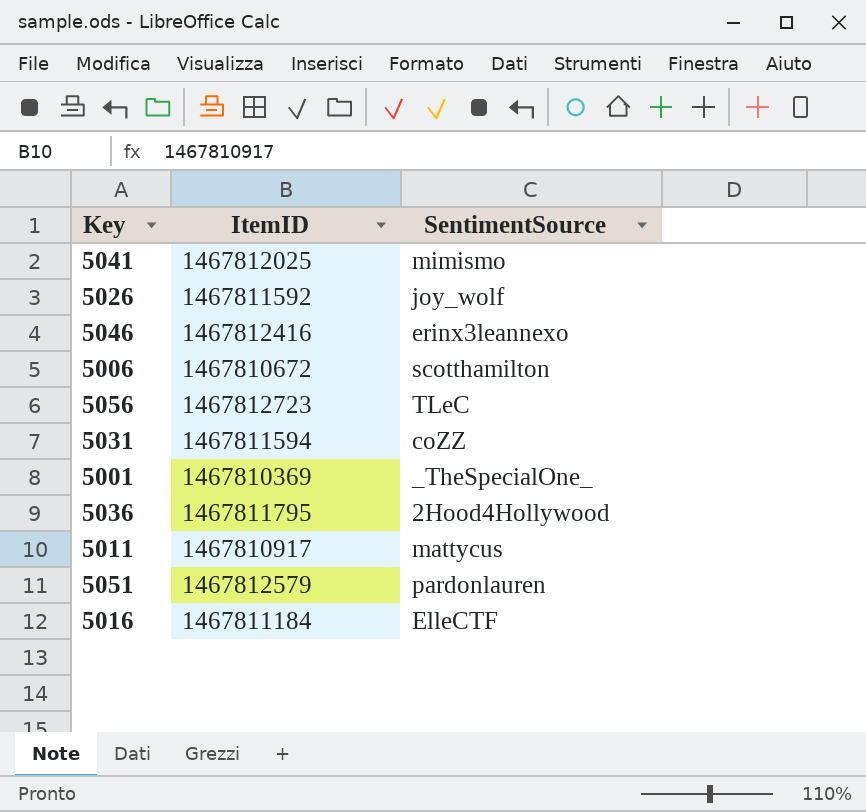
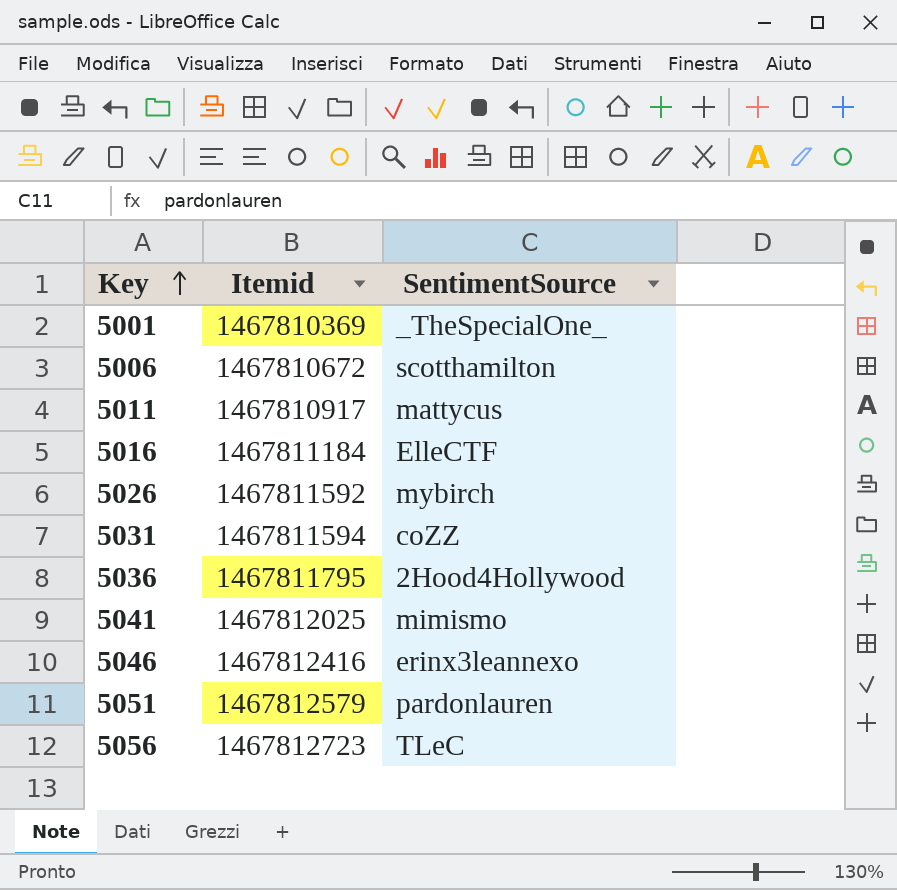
row order: none -> Key ascending
column name: ItemID -> Itemid
5026 | SentimentSource: joy_wolf -> mybirch

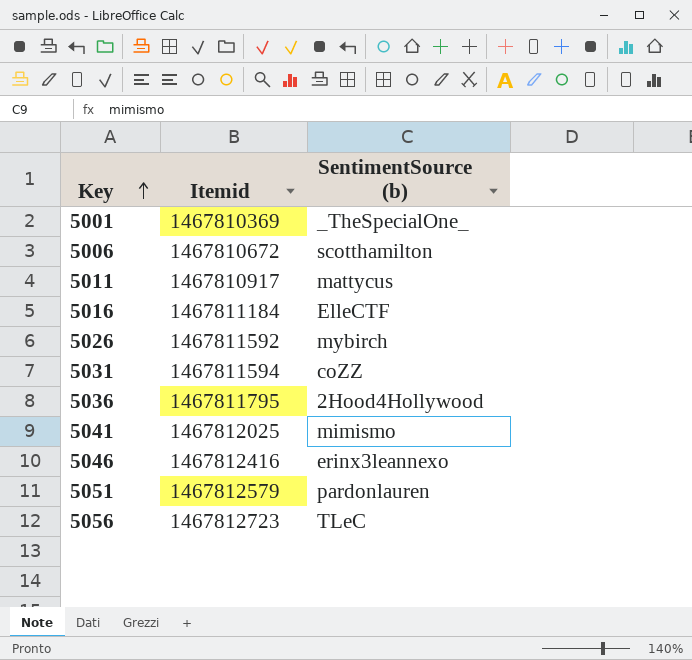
column name: SentimentSource -> SentimentSource (b)

